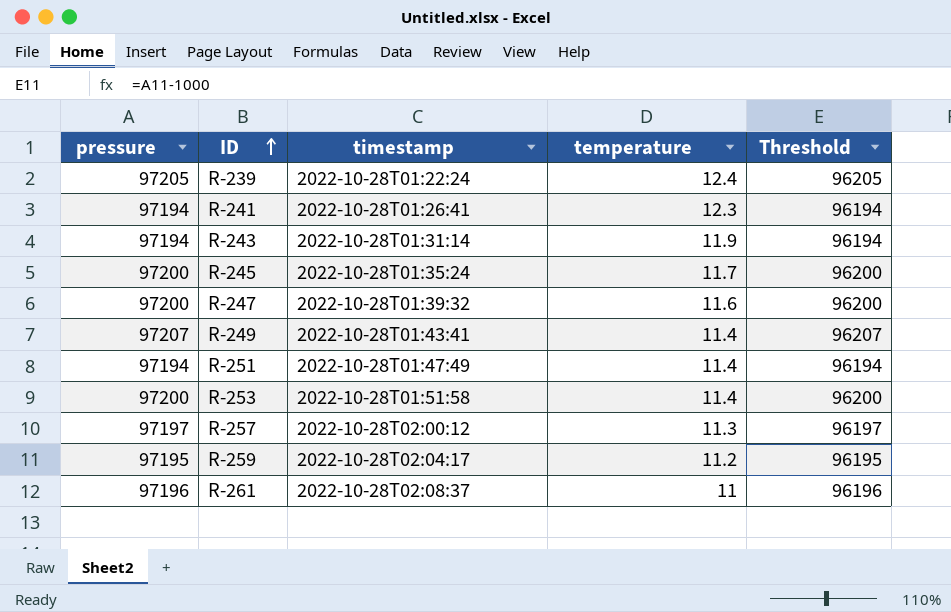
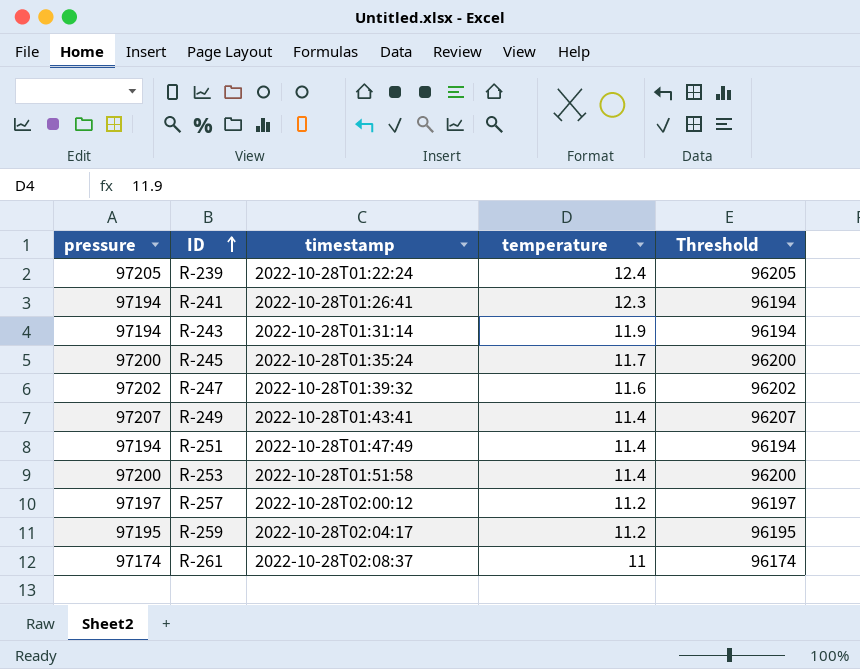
R-247 | pressure: 97200 -> 97202
R-247 | Threshold: 96200 -> 96202
R-257 | temperature: 11.3 -> 11.2
R-261 | pressure: 97196 -> 97174
R-261 | Threshold: 96196 -> 96174

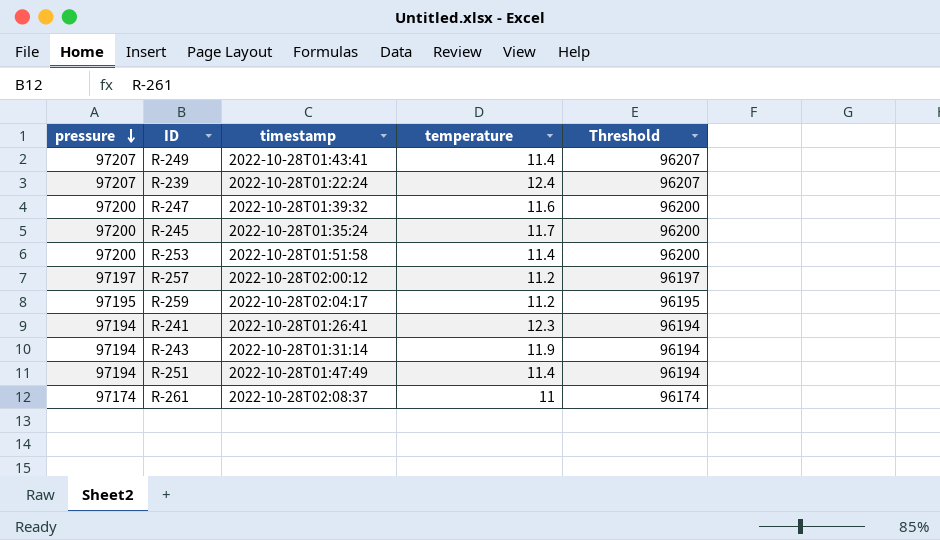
row order: ID ascending -> pressure descending
R-239 | pressure: 97205 -> 97207
R-239 | Threshold: 96205 -> 96207
R-247 | pressure: 97202 -> 97200
R-247 | Threshold: 96202 -> 96200

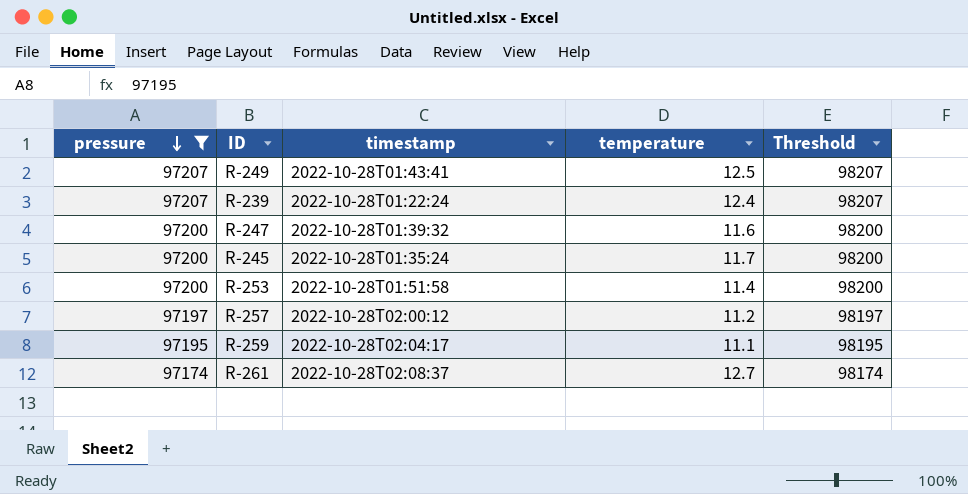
filter: none -> pressure != 97194
column Threshold | formula: [pressure] - 1000 -> [pressure] + 1000
R-249 | temperature: 11.4 -> 12.5
R-259 | temperature: 11.2 -> 11.1
R-261 | temperature: 11 -> 12.7

